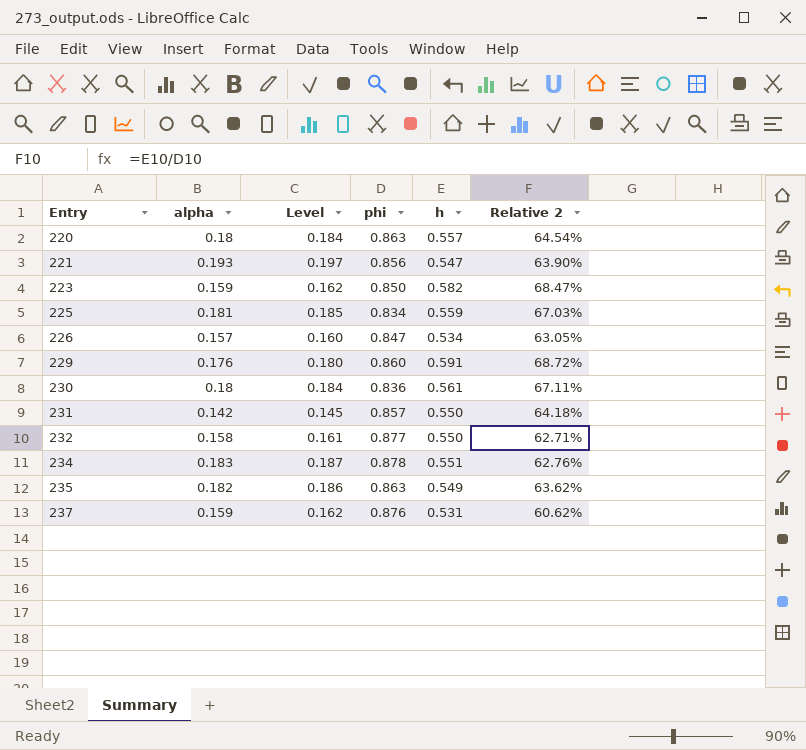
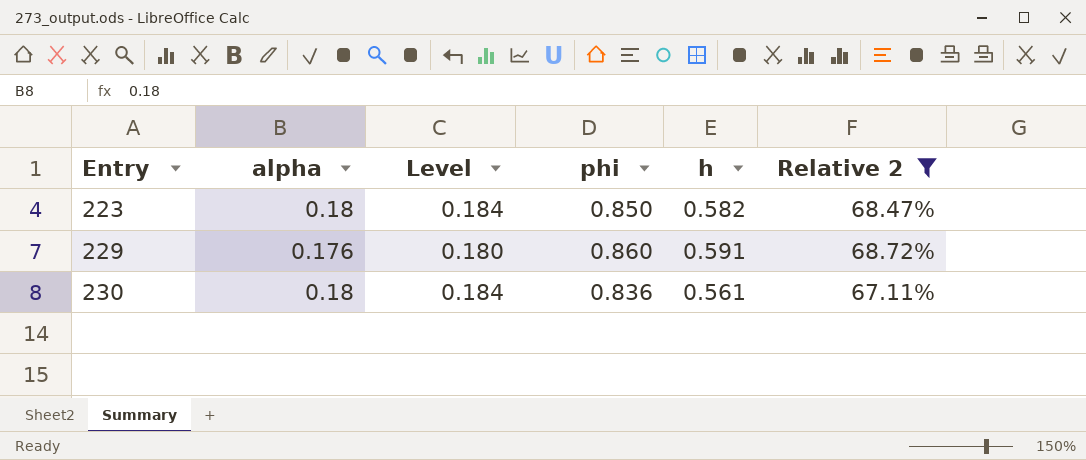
filter: none -> Relative 2 >= 67.11%
223 | alpha: 0.159 -> 0.18
223 | Level: 0.162 -> 0.184

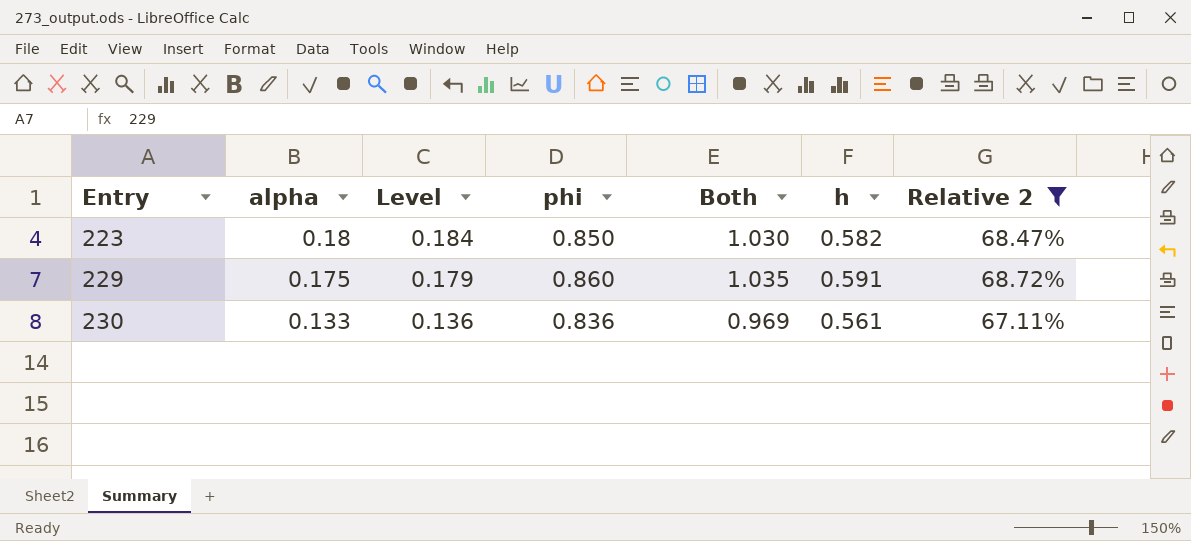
column Both | formula: none -> [alpha] + [phi]
229 | alpha: 0.176 -> 0.175
229 | Level: 0.180 -> 0.179
230 | alpha: 0.18 -> 0.133
230 | Level: 0.184 -> 0.136

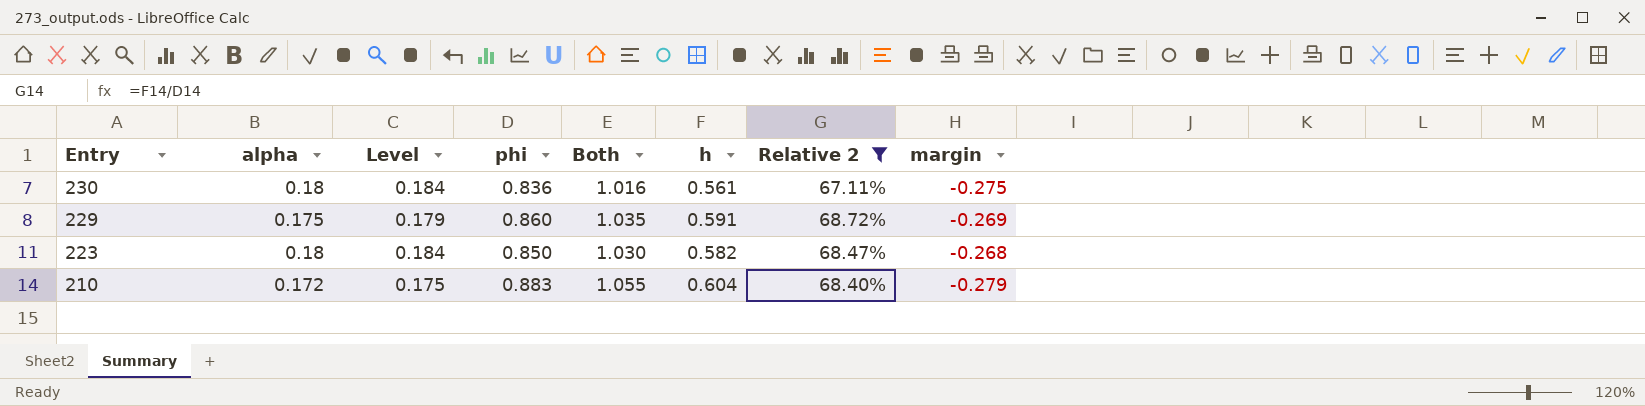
row order: Entry ascending -> Entry descending
column margin | formula: none -> [h] - [phi]
230 | alpha: 0.133 -> 0.18
230 | Level: 0.136 -> 0.184
230 | Both: 0.969 -> 1.016
row 210: none -> 0.172 | 0.175 | 0.883 | 1.055 | 0.604 | 68.40% | -0.279

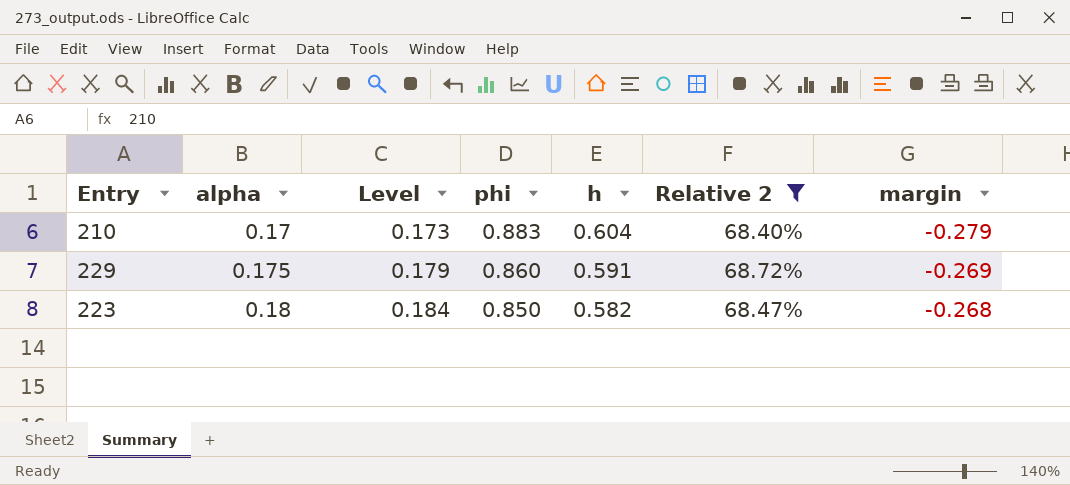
row order: Entry descending -> alpha ascending
column Both | formula: [alpha] + [phi] -> none
row 230: 0.18 | 0.184 | 0.836 | 1.016 | 0.561 | 67.11% | -0.275 -> none
210 | alpha: 0.172 -> 0.17
210 | Level: 0.175 -> 0.173

